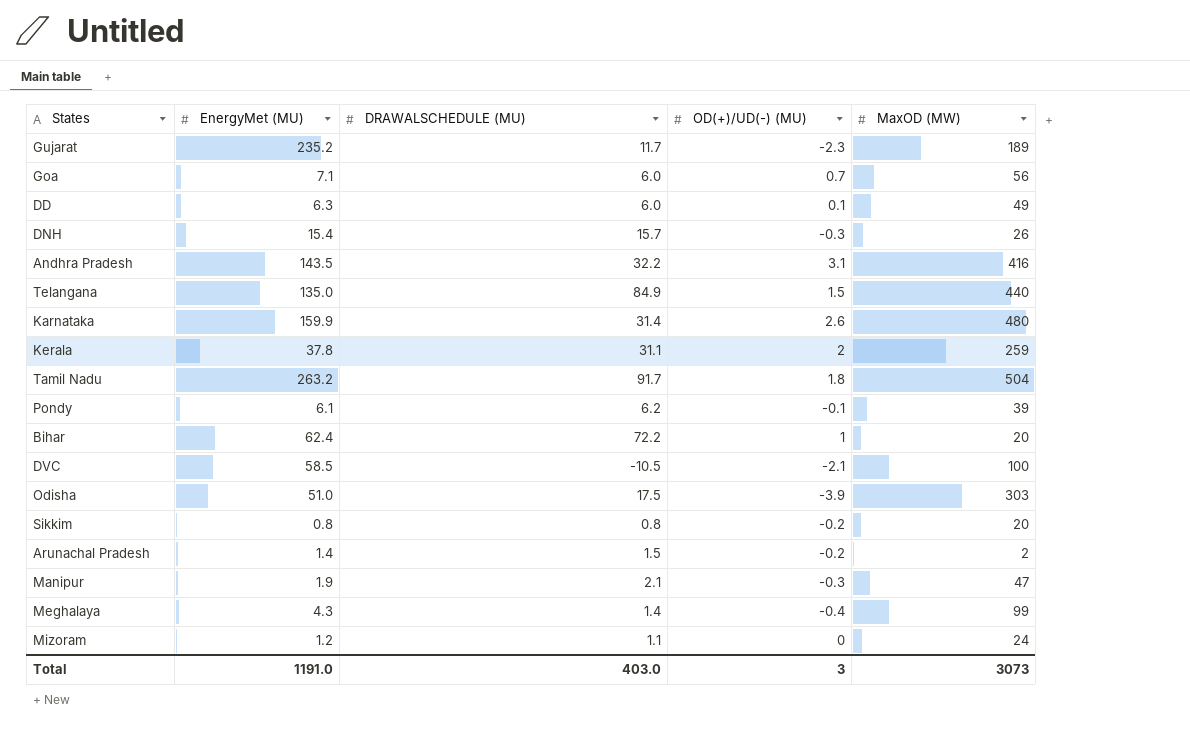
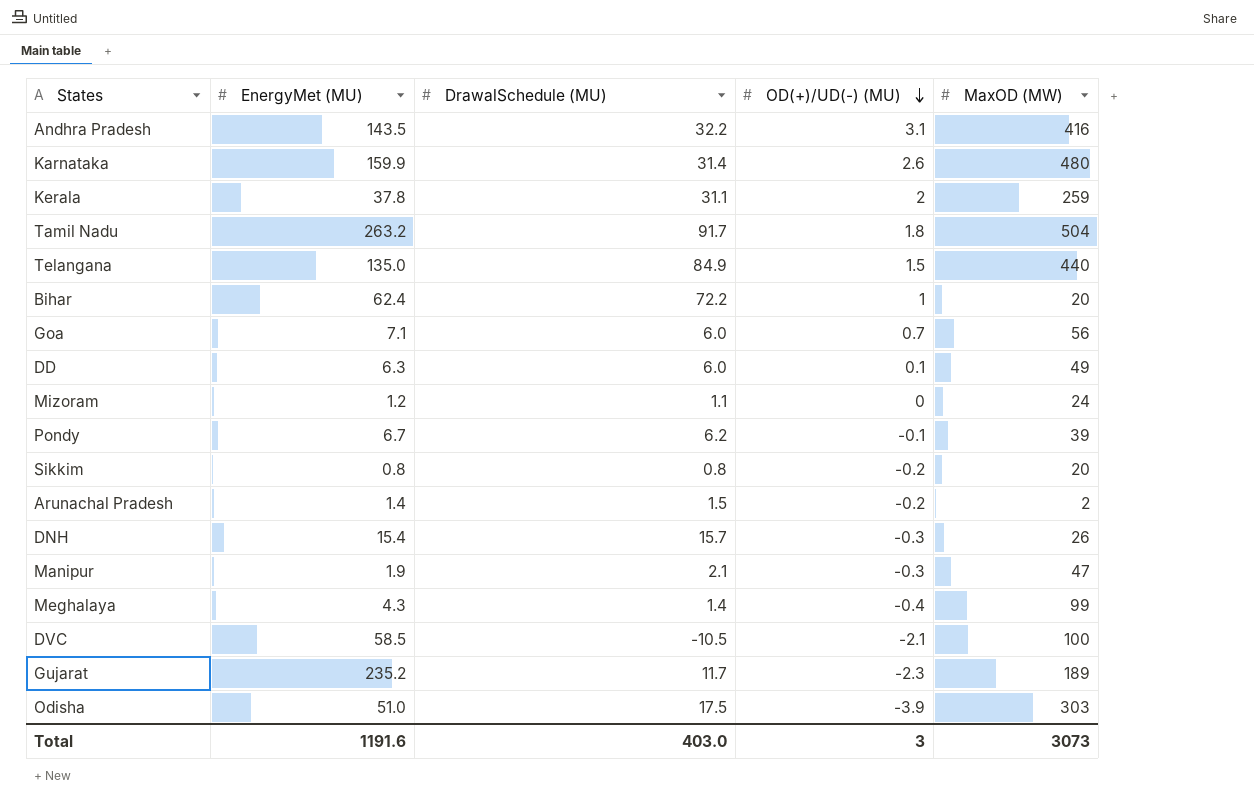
row order: none -> OD(+)/UD(-) (MU) descending
column name: DRAWALSCHEDULE (MU) -> DrawalSchedule (MU)
Pondy | EnergyMet (MU): 6.1 -> 6.7
Total | EnergyMet (MU): 1191.0 -> 1191.6

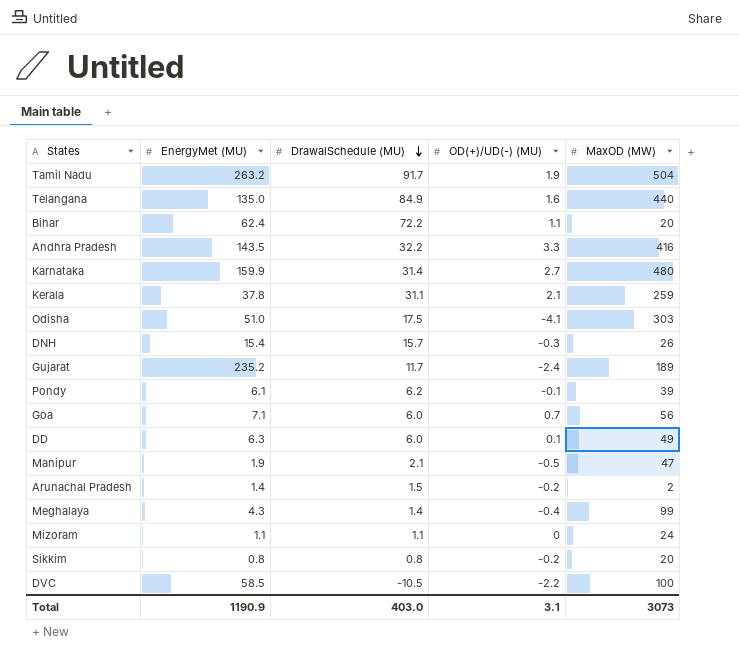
row order: OD(+)/UD(-) (MU) descending -> DrawalSchedule (MU) descending
Tamil Nadu | OD(+)/UD(-) (MU): 1.8 -> 1.9
Telangana | OD(+)/UD(-) (MU): 1.5 -> 1.6
Bihar | OD(+)/UD(-) (MU): 1 -> 1.1
Andhra Pradesh | OD(+)/UD(-) (MU): 3.1 -> 3.3
Karnataka | OD(+)/UD(-) (MU): 2.6 -> 2.7
Kerala | OD(+)/UD(-) (MU): 2 -> 2.1
Odisha | OD(+)/UD(-) (MU): -3.9 -> -4.1
Gujarat | OD(+)/UD(-) (MU): -2.3 -> -2.4
Pondy | EnergyMet (MU): 6.7 -> 6.1
Manipur | OD(+)/UD(-) (MU): -0.3 -> -0.5
Mizoram | EnergyMet (MU): 1.2 -> 1.1
DVC | OD(+)/UD(-) (MU): -2.1 -> -2.2
Total | EnergyMet (MU): 1191.6 -> 1190.9
Total | OD(+)/UD(-) (MU): 3 -> 3.1

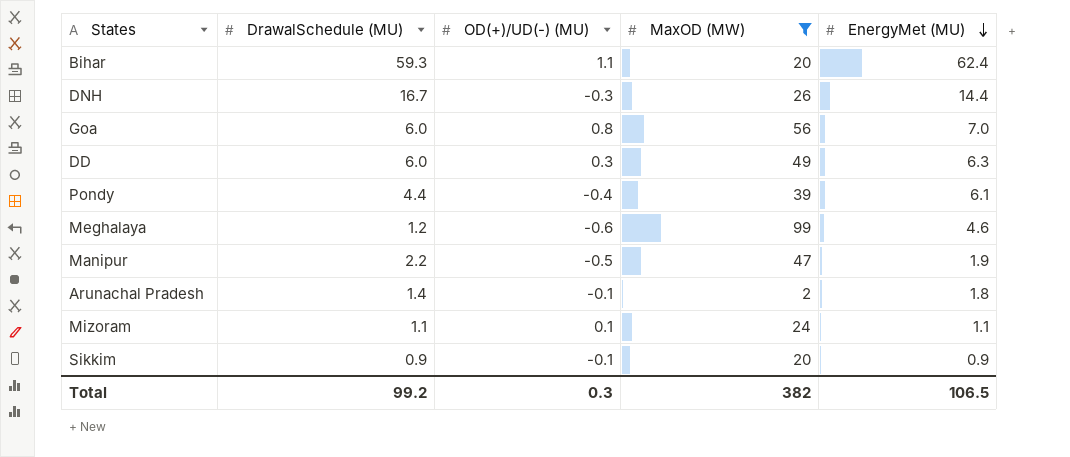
filter: none -> MaxOD (MW) <= 99
row order: DrawalSchedule (MU) descending -> EnergyMet (MU) descending
column EnergyMet (MU) | position: 2 -> 5
Bihar | DrawalSchedule (MU): 72.2 -> 59.3
DNH | DrawalSchedule (MU): 15.7 -> 16.7
DNH | EnergyMet (MU): 15.4 -> 14.4
Goa | OD(+)/UD(-) (MU): 0.7 -> 0.8
Goa | EnergyMet (MU): 7.1 -> 7.0
DD | OD(+)/UD(-) (MU): 0.1 -> 0.3
Pondy | DrawalSchedule (MU): 6.2 -> 4.4
Pondy | OD(+)/UD(-) (MU): -0.1 -> -0.4
Meghalaya | DrawalSchedule (MU): 1.4 -> 1.2
Meghalaya | OD(+)/UD(-) (MU): -0.4 -> -0.6
Meghalaya | EnergyMet (MU): 4.3 -> 4.6
Manipur | DrawalSchedule (MU): 2.1 -> 2.2
Arunachal Pradesh | DrawalSchedule (MU): 1.5 -> 1.4
Arunachal Pradesh | OD(+)/UD(-) (MU): -0.2 -> -0.1
Arunachal Pradesh | EnergyMet (MU): 1.4 -> 1.8
Mizoram | OD(+)/UD(-) (MU): 0 -> 0.1
Sikkim | DrawalSchedule (MU): 0.8 -> 0.9
Sikkim | OD(+)/UD(-) (MU): -0.2 -> -0.1
Sikkim | EnergyMet (MU): 0.8 -> 0.9
Total | DrawalSchedule (MU): 403.0 -> 99.2
Total | OD(+)/UD(-) (MU): 3.1 -> 0.3
Total | MaxOD (MW): 3073 -> 382
Total | EnergyMet (MU): 1190.9 -> 106.5

